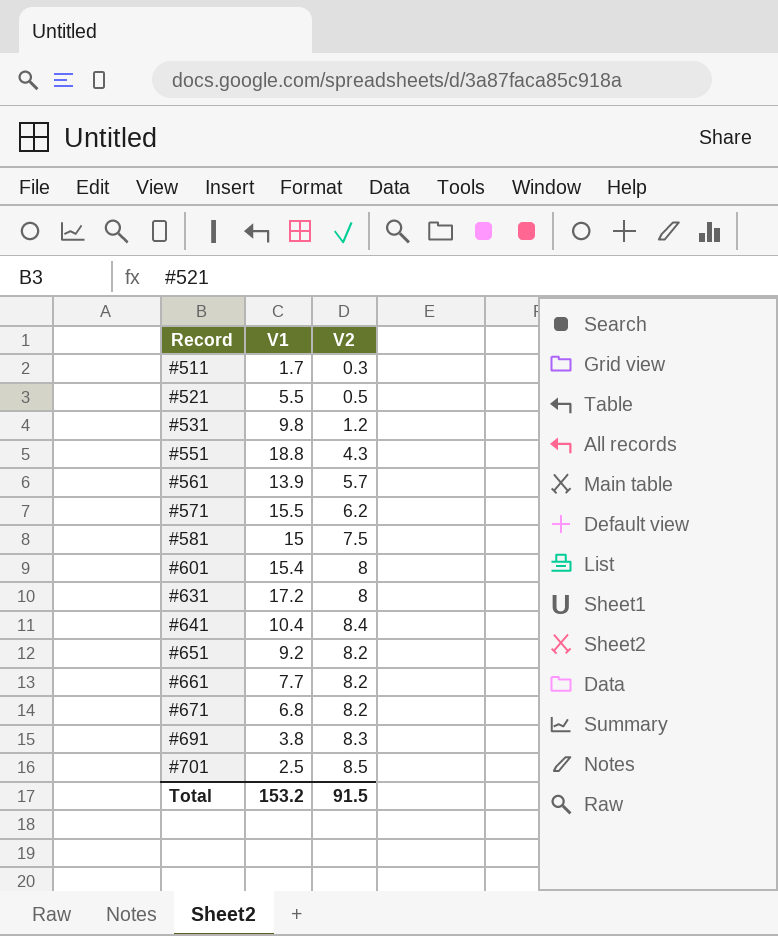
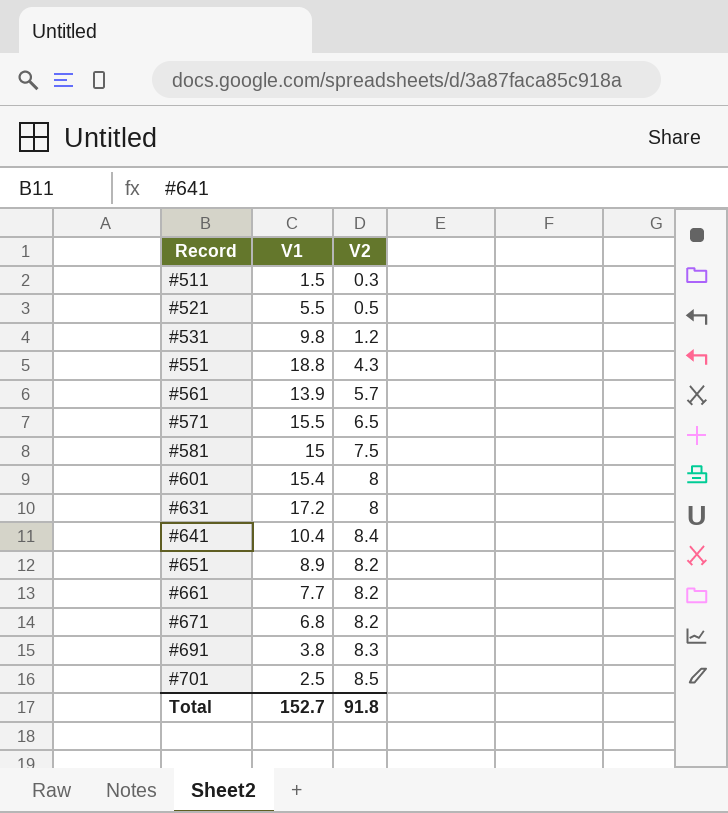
#511 | V1: 1.7 -> 1.5
#571 | V2: 6.2 -> 6.5
#651 | V1: 9.2 -> 8.9
Total | V1: 153.2 -> 152.7
Total | V2: 91.5 -> 91.8

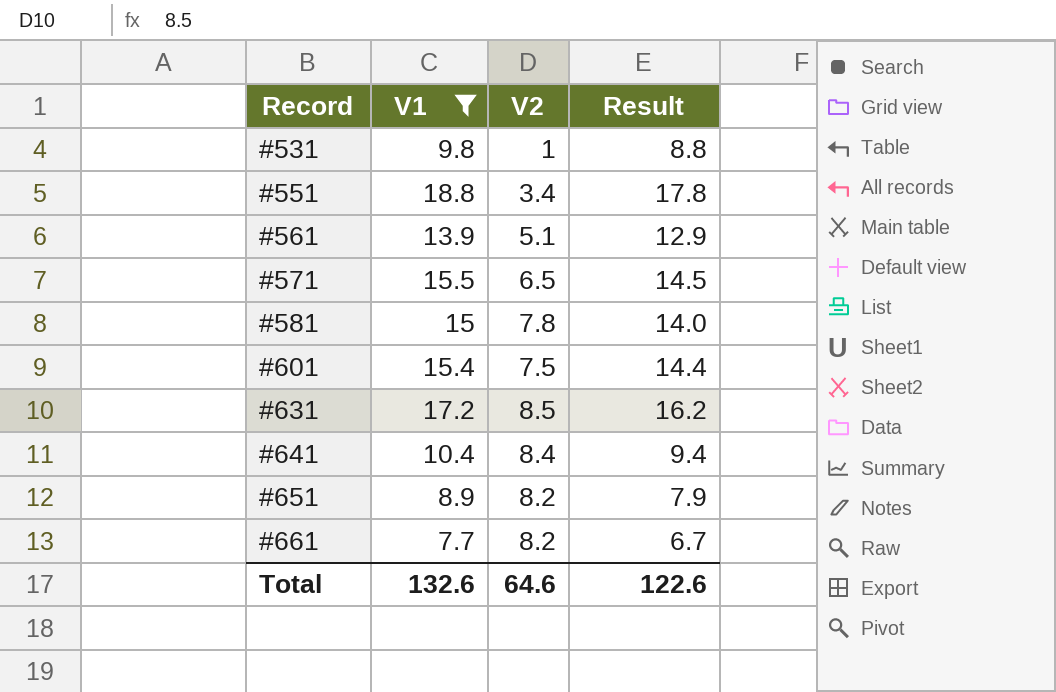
filter: none -> V1 >= 7.7
column Result | formula: none -> [V1] - 1
#531 | V2: 1.2 -> 1
#551 | V2: 4.3 -> 3.4
#561 | V2: 5.7 -> 5.1
#581 | V2: 7.5 -> 7.8
#601 | V2: 8 -> 7.5
#631 | V2: 8 -> 8.5
Total | V1: 152.7 -> 132.6
Total | V2: 91.8 -> 64.6

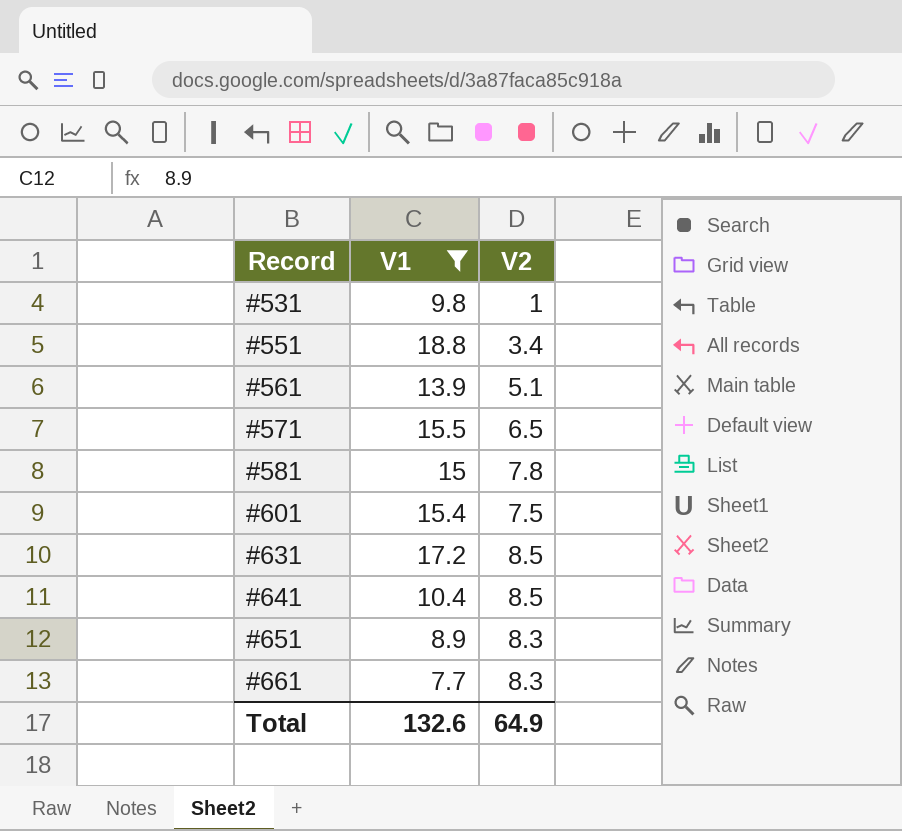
column Result | formula: [V1] - 1 -> none
#641 | V2: 8.4 -> 8.5
#651 | V2: 8.2 -> 8.3
#661 | V2: 8.2 -> 8.3
Total | V2: 64.6 -> 64.9

